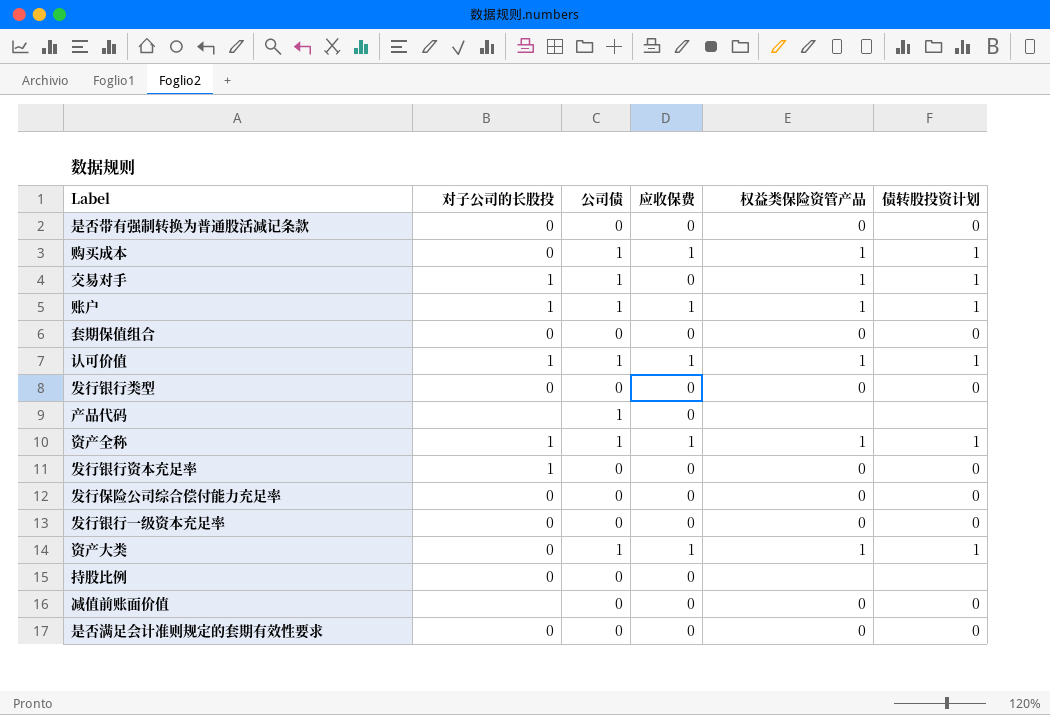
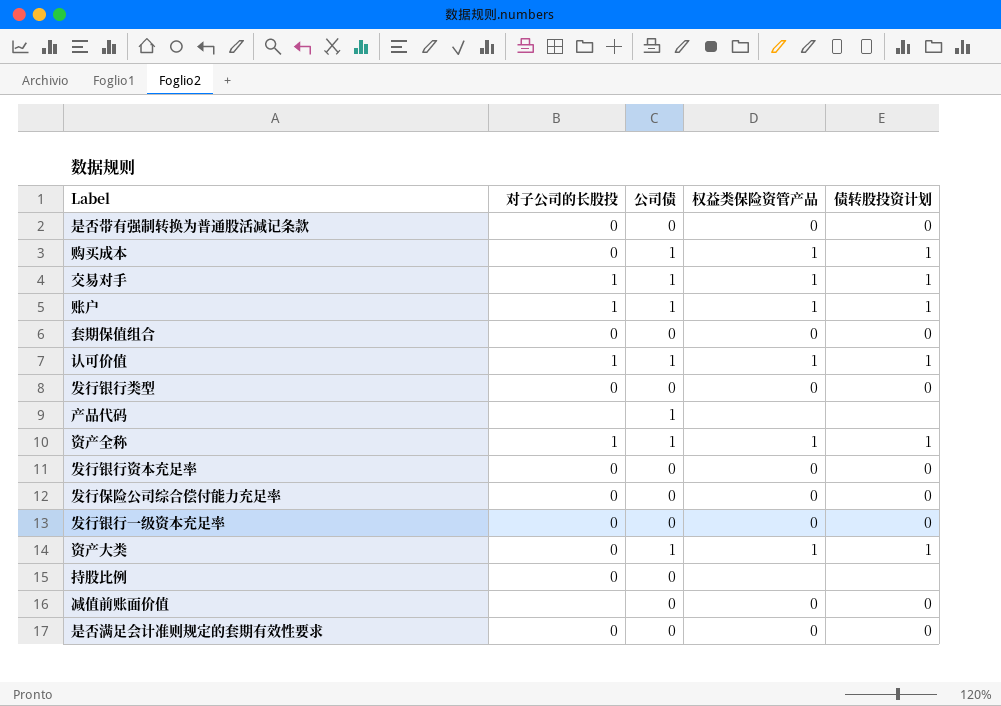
column 应收保费 | position: 4 -> none
发行银行资本充足率 | 对子公司的长股投: 1 -> 0

